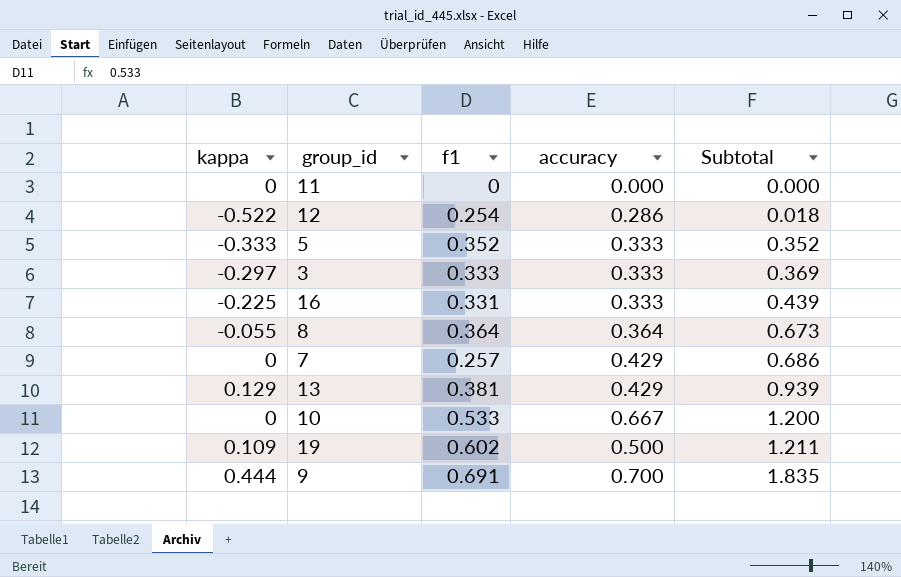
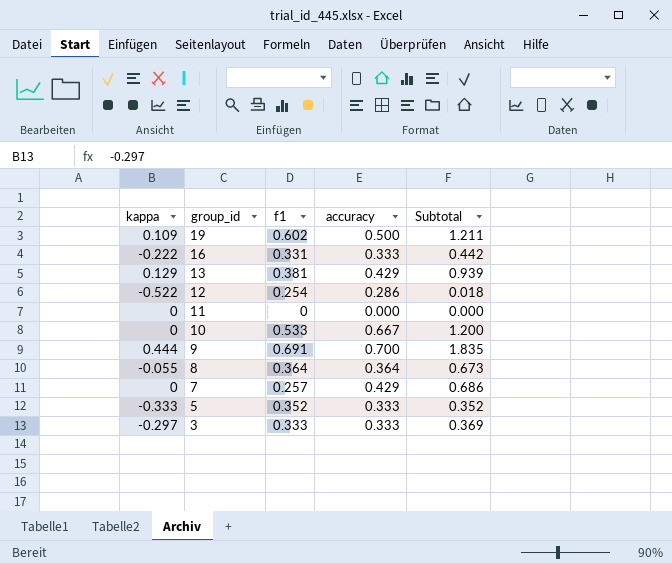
row order: Subtotal ascending -> group_id descending
16 | kappa: -0.225 -> -0.222
16 | Subtotal: 0.439 -> 0.442

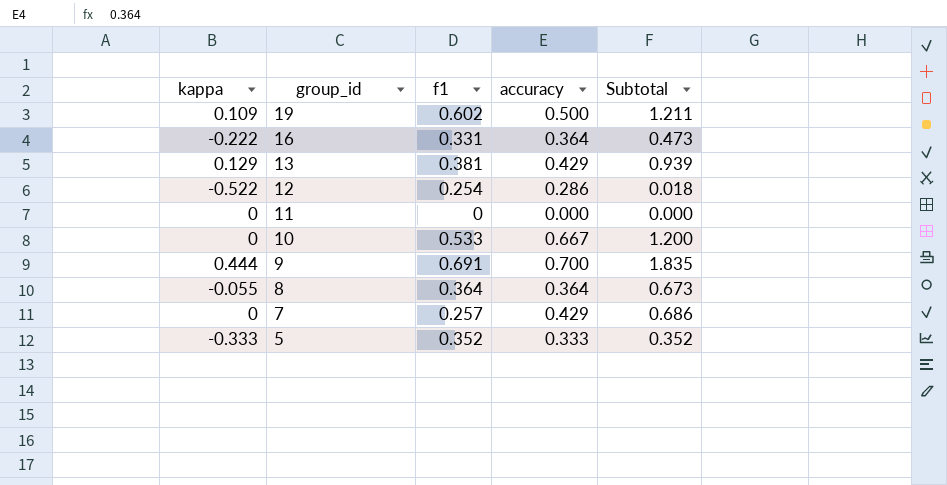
row 3: -0.297 | 0.333 | 0.333 | 0.369 -> none
16 | accuracy: 0.333 -> 0.364
16 | Subtotal: 0.442 -> 0.473

